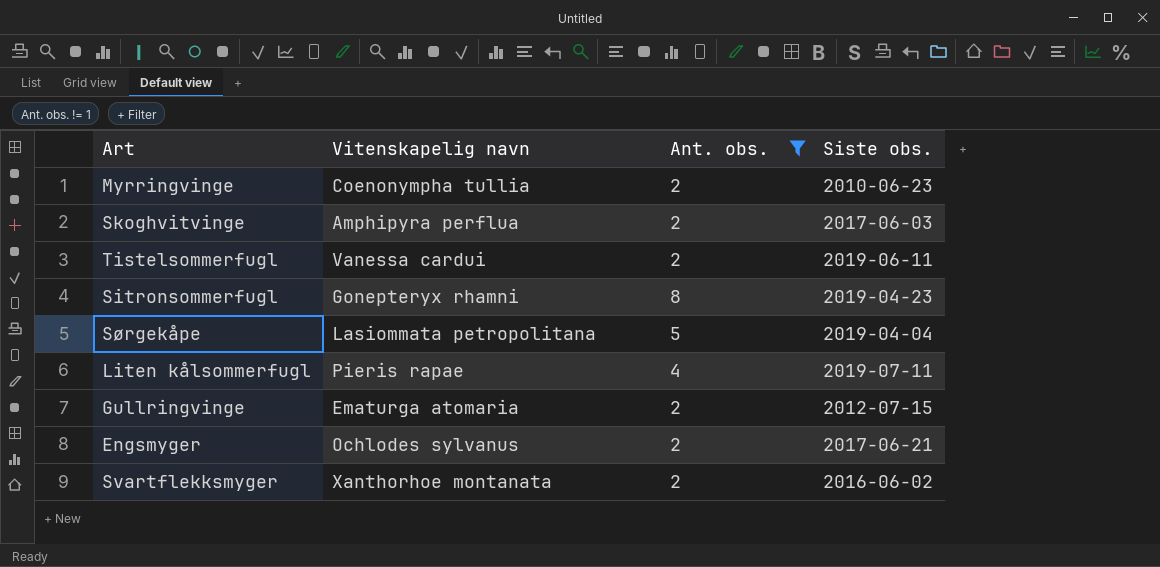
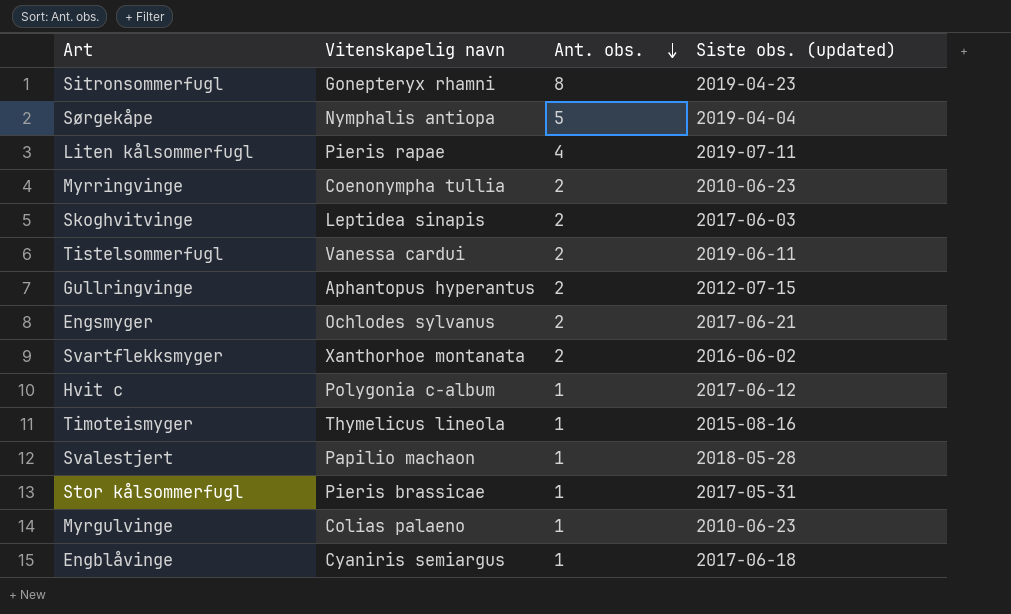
filter: Ant. obs. != 1 -> none
row order: none -> Ant. obs. descending
column name: Siste obs. -> Siste obs. (updated)
Sørgekåpe | Vitenskapelig navn: Lasiommata petropolitana -> Nymphalis antiopa
Skoghvitvinge | Vitenskapelig navn: Amphipyra perflua -> Leptidea sinapis
Gullringvinge | Vitenskapelig navn: Ematurga atomaria -> Aphantopus hyperantus

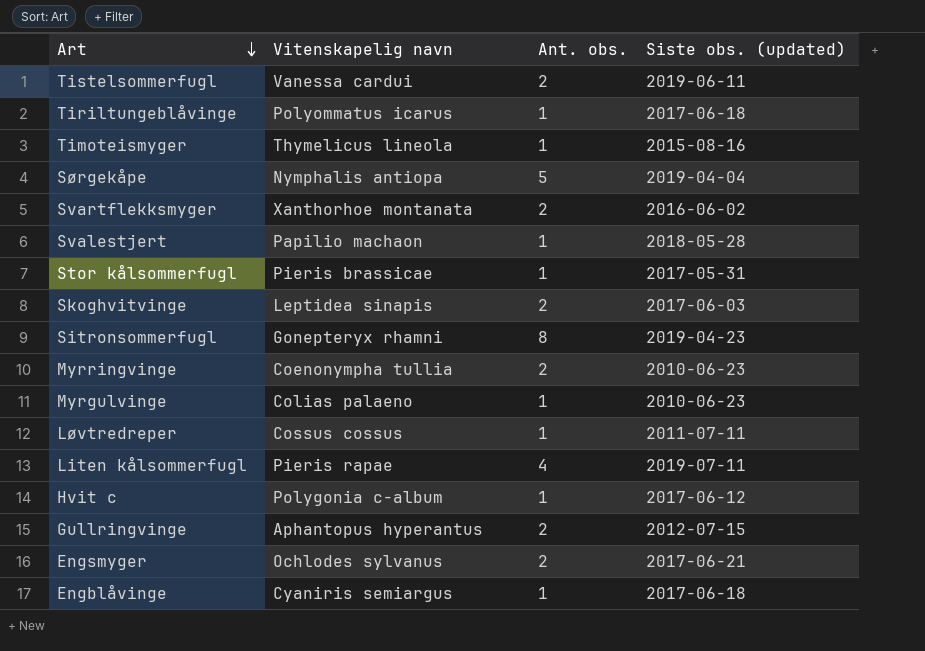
row order: Ant. obs. descending -> Art descending
row Tiriltungeblåvinge: none -> Polyommatus icarus | 1 | 2017-06-18
row Løvtredreper: none -> Cossus cossus | 1 | 2011-07-11

